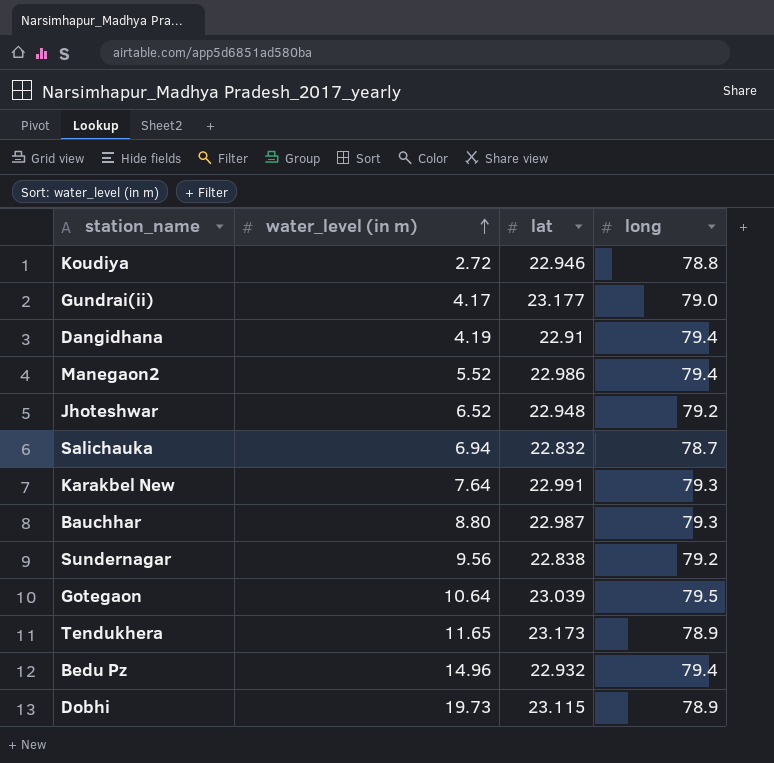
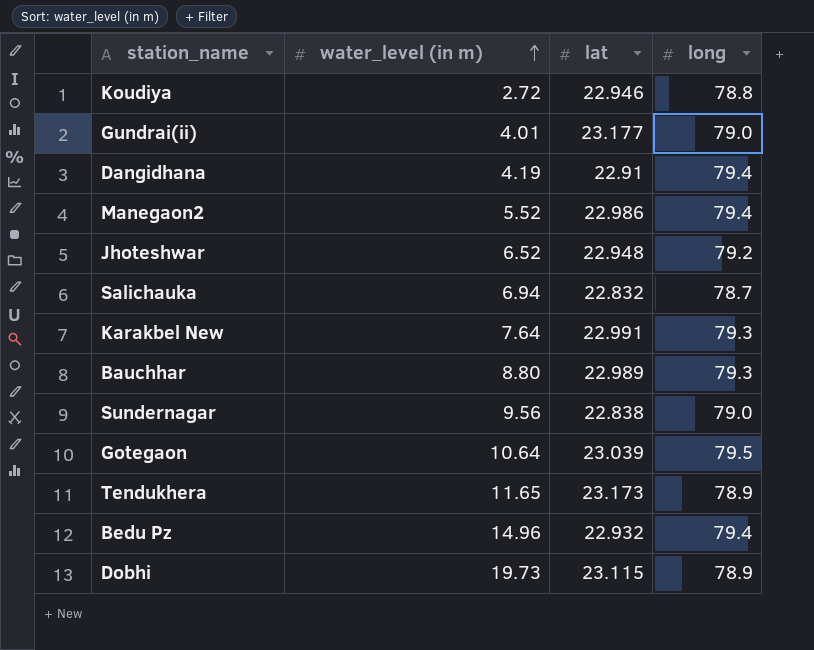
Gundrai(ii) | water_level (in m): 4.17 -> 4.01
Bauchhar | lat: 22.987 -> 22.989
Sundernagar | long: 79.2 -> 79.0

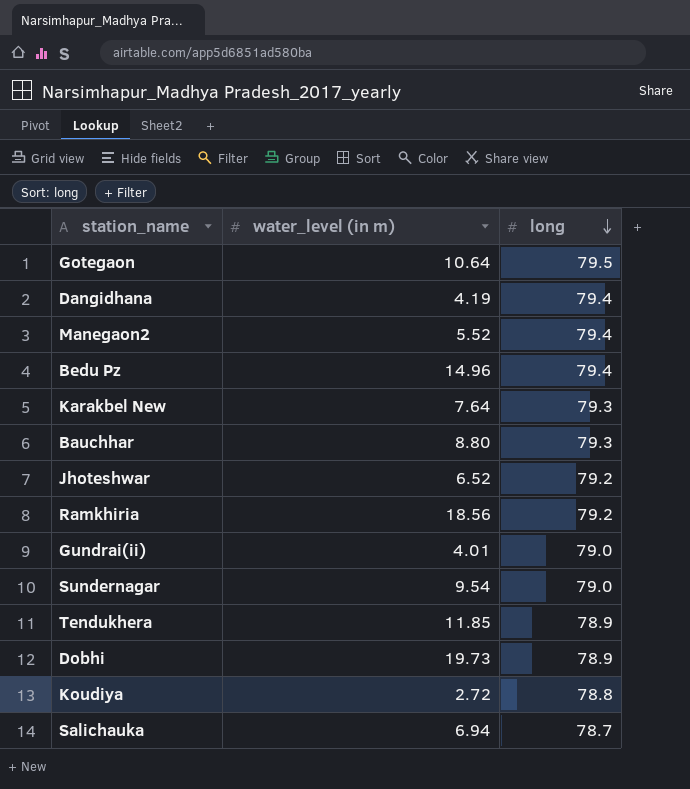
row order: water_level (in m) ascending -> long descending
column lat | position: 3 -> none
row Ramkhiria: none -> 18.56 | 79.2
Sundernagar | water_level (in m): 9.56 -> 9.54
Tendukhera | water_level (in m): 11.65 -> 11.85

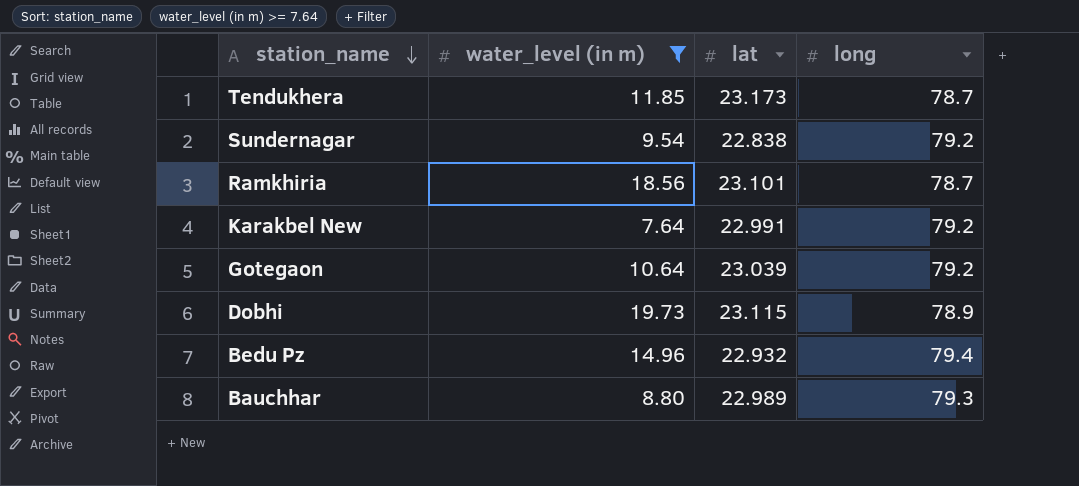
filter: none -> water_level (in m) >= 7.64
row order: long descending -> station_name descending
column lat | position: none -> 3
Tendukhera | long: 78.9 -> 78.7
Sundernagar | long: 79.0 -> 79.2
Ramkhiria | long: 79.2 -> 78.7
Karakbel New | long: 79.3 -> 79.2
Gotegaon | long: 79.5 -> 79.2

